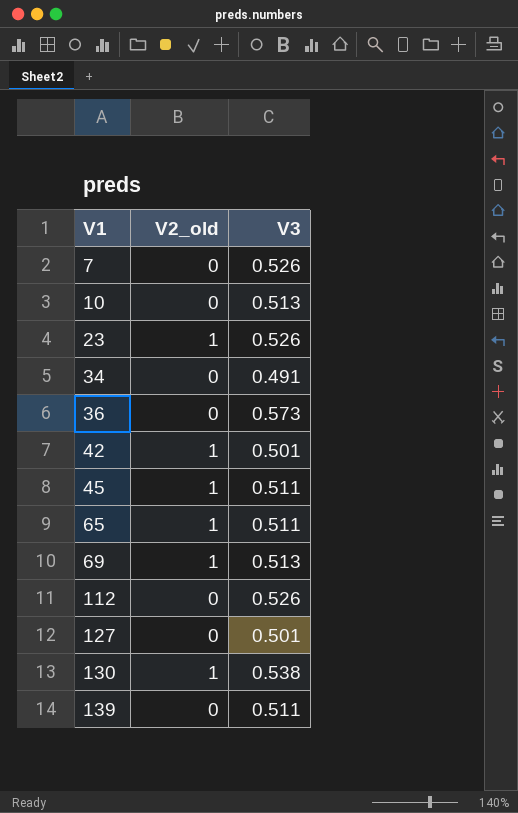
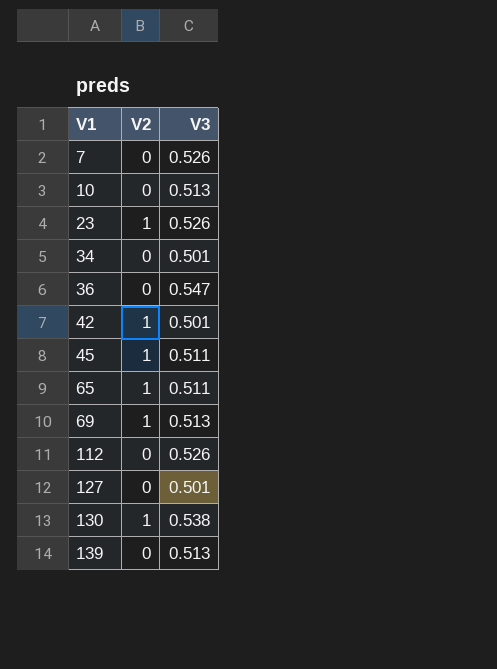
column name: V2_old -> V2
34 | V3: 0.491 -> 0.501
36 | V3: 0.573 -> 0.547
139 | V3: 0.511 -> 0.513

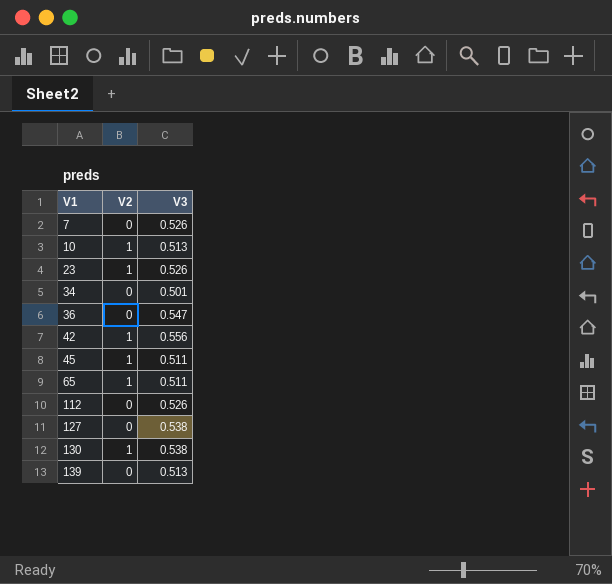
row 69: 1 | 0.513 -> none
10 | V2: 0 -> 1
42 | V3: 0.501 -> 0.556
127 | V3: 0.501 -> 0.538

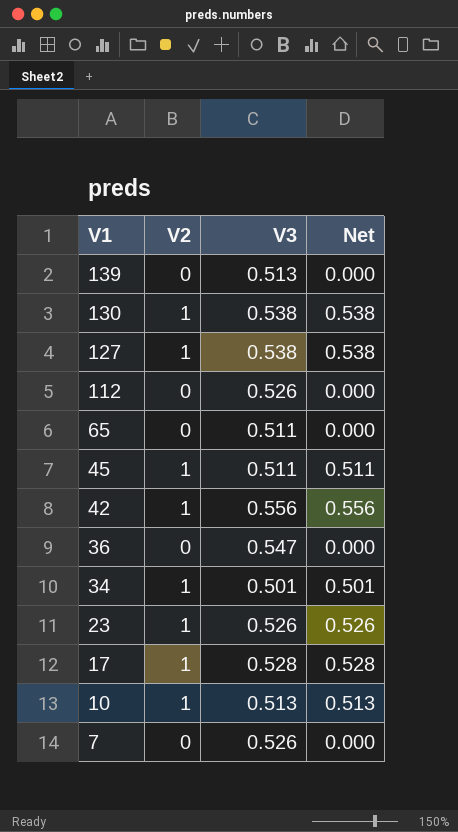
row order: V1 ascending -> V1 descending
column Net | formula: none -> [V2] * [V3]
127 | V2: 0 -> 1
65 | V2: 1 -> 0
34 | V2: 0 -> 1
row 17: none -> 1 | 0.528 | 0.528

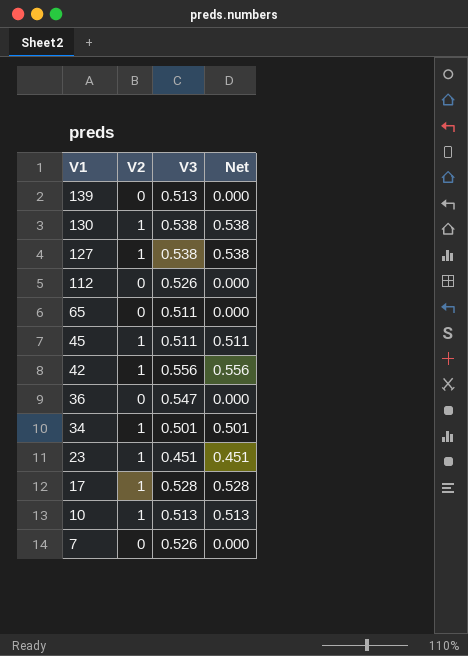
23 | V3: 0.526 -> 0.451
23 | Net: 0.526 -> 0.451

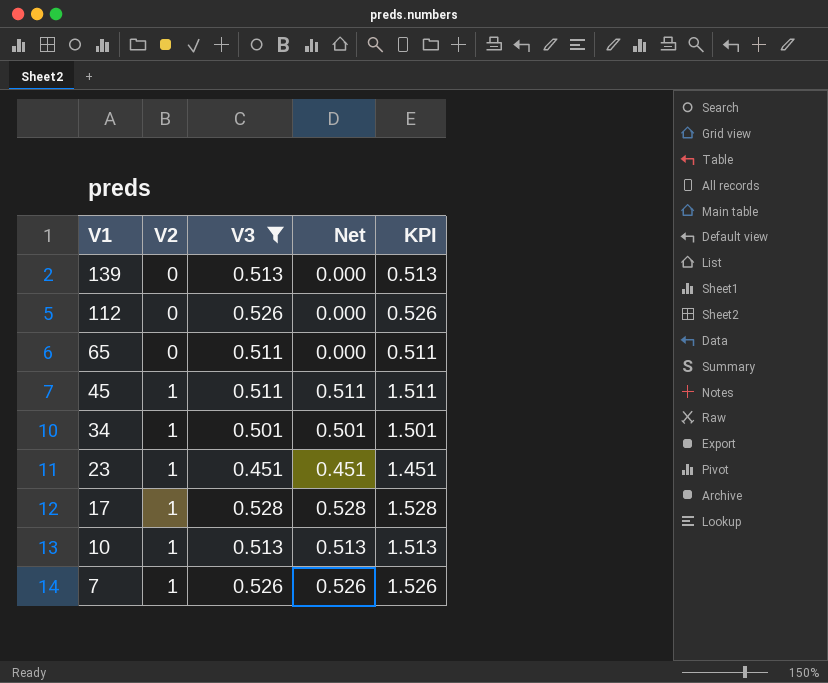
filter: none -> V3 <= 0.528
column KPI | formula: none -> [V2] + [V3]
7 | V2: 0 -> 1
7 | Net: 0.000 -> 0.526

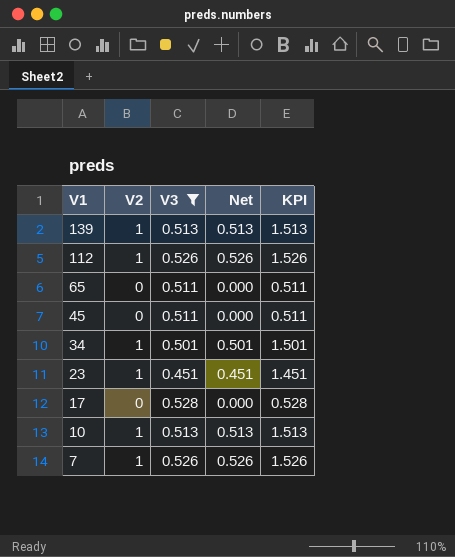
139 | V2: 0 -> 1
139 | Net: 0.000 -> 0.513
139 | KPI: 0.513 -> 1.513
112 | V2: 0 -> 1
112 | Net: 0.000 -> 0.526
112 | KPI: 0.526 -> 1.526
45 | V2: 1 -> 0
45 | Net: 0.511 -> 0.000
45 | KPI: 1.511 -> 0.511
17 | V2: 1 -> 0
17 | Net: 0.528 -> 0.000
17 | KPI: 1.528 -> 0.528

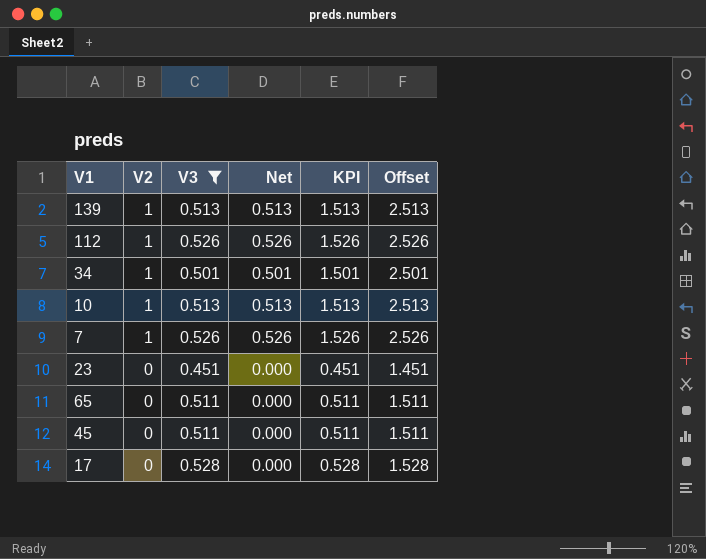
row order: V1 descending -> V2 descending
column Offset | formula: none -> [KPI] + 1
23 | V2: 1 -> 0
23 | Net: 0.451 -> 0.000
23 | KPI: 1.451 -> 0.451

